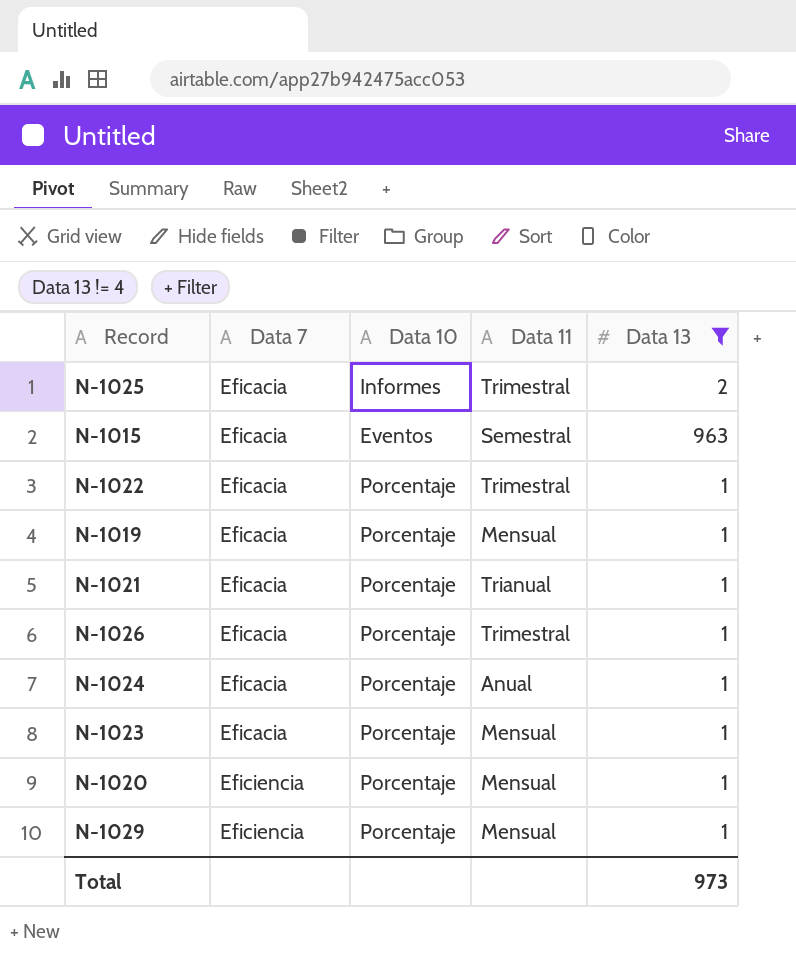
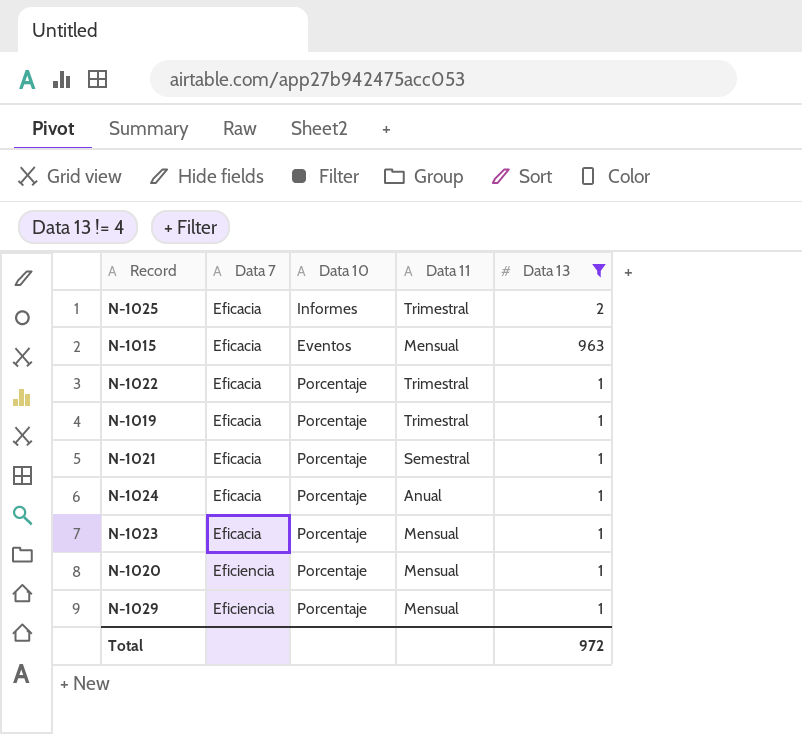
row N-1026: Eficacia | Porcentaje | Trimestral | 1 -> none
N-1015 | Data 11: Semestral -> Mensual
N-1019 | Data 11: Mensual -> Trimestral
N-1021 | Data 11: Trianual -> Semestral
Total | Data 13: 973 -> 972

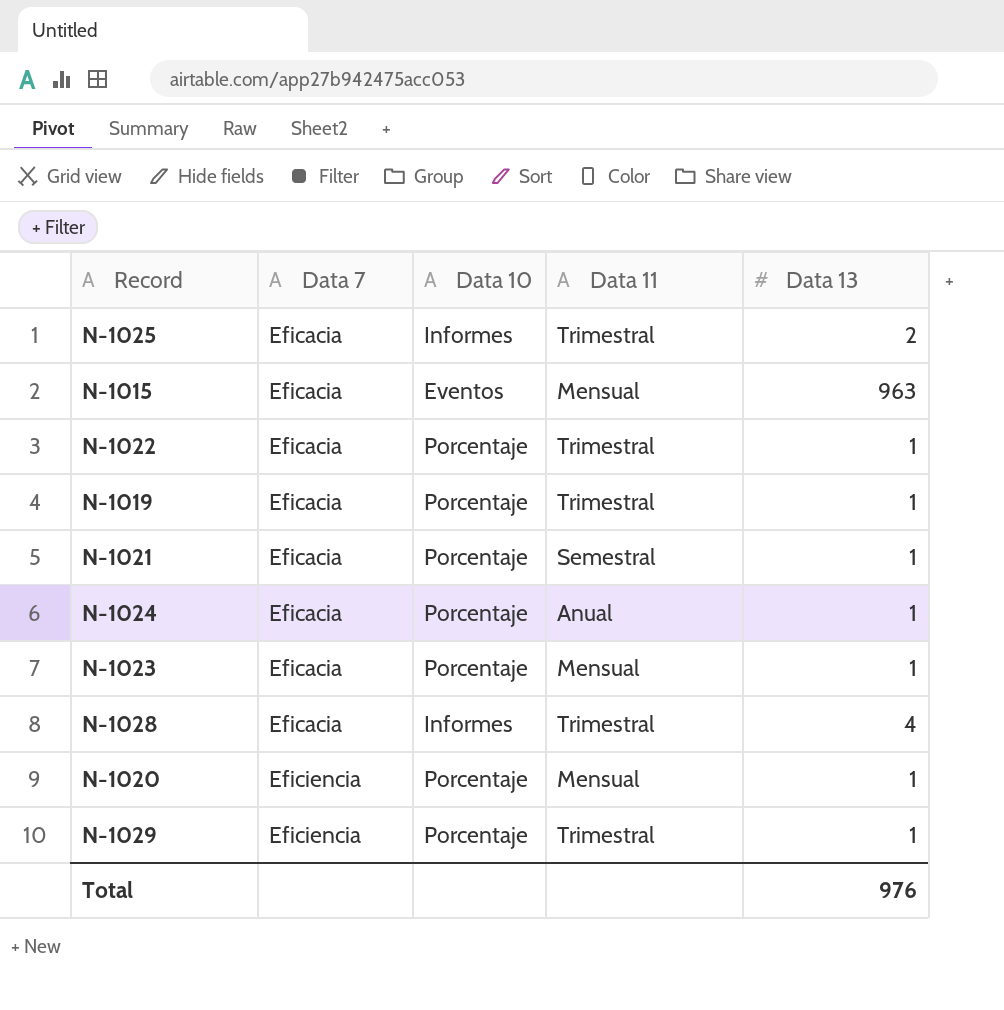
filter: Data 13 != 4 -> none
N-1029 | Data 11: Mensual -> Trimestral
Total | Data 13: 972 -> 976

